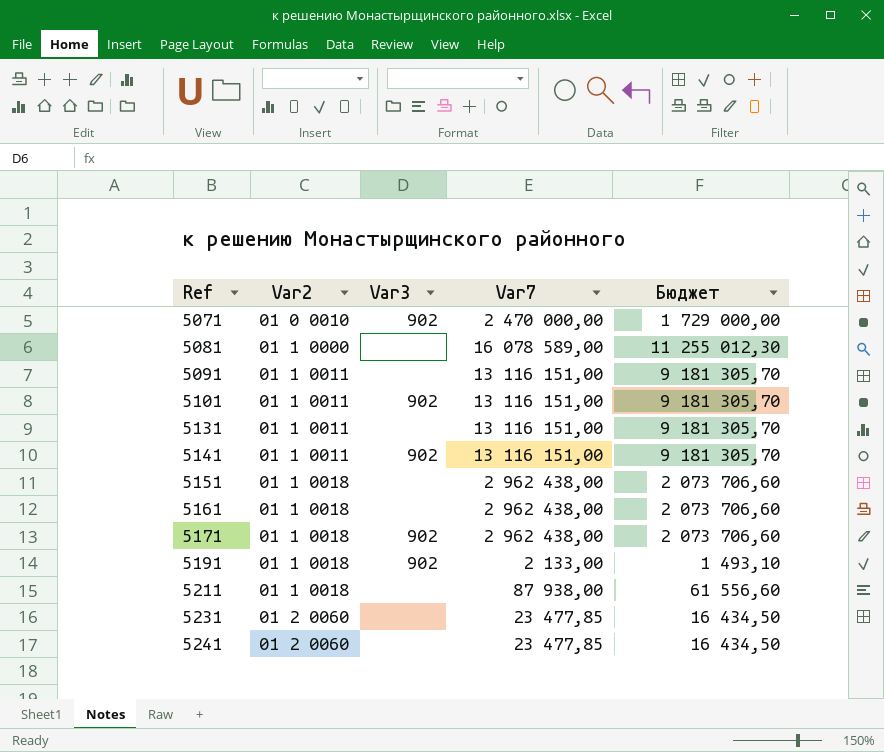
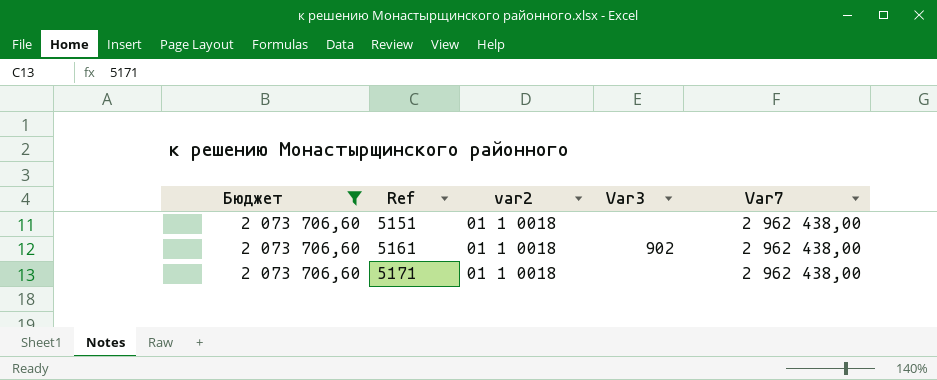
filter: none -> Бюджет = 2 073 706,60
column Бюджет | position: 5 -> 1
column name: Var2 -> var2
5161 | Var3: none -> 902
5171 | Var3: 902 -> none

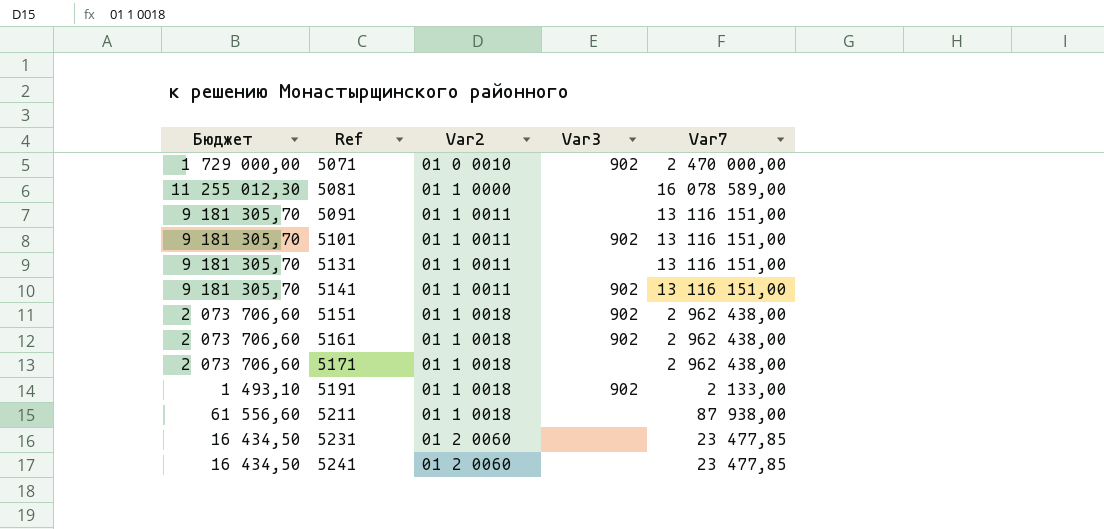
filter: Бюджет = 2 073 706,60 -> none
column name: var2 -> Var2
5151 | Var3: none -> 902

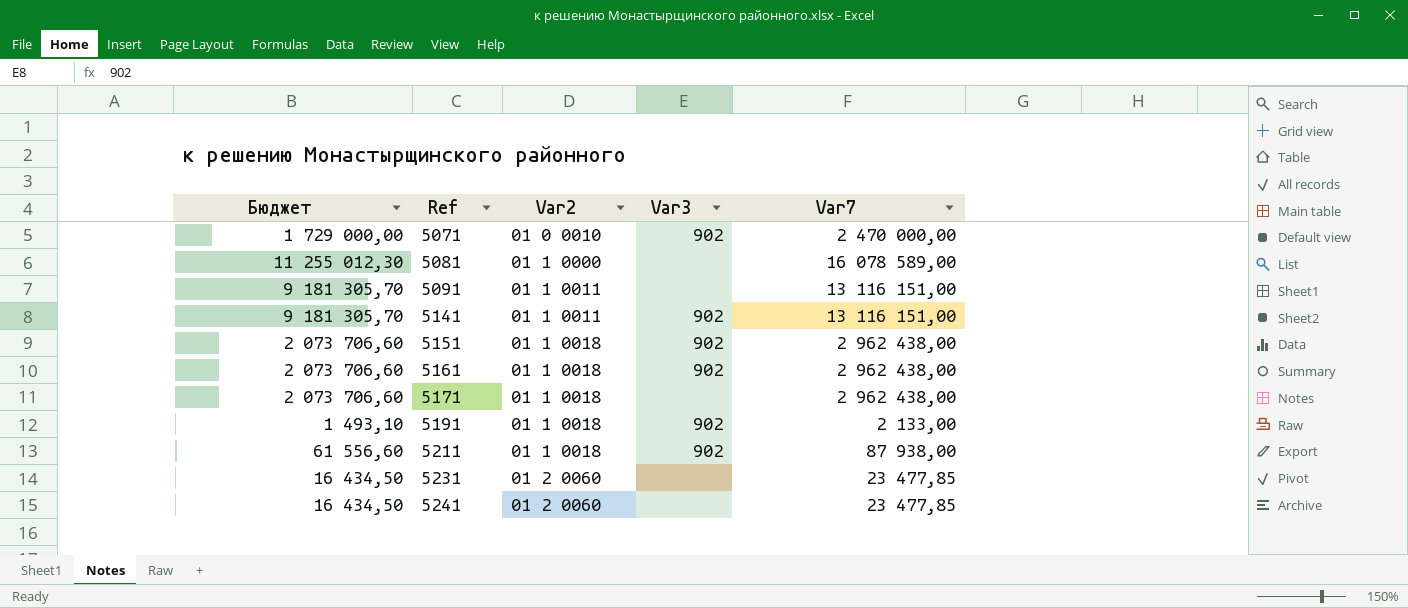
row 5101: 9 181 305,70 | 01 1 0011 | 902 | 13 116 151,00 -> none
row 5131: 9 181 305,70 | 01 1 0011 | none | 13 116 151,00 -> none
5211 | Var3: none -> 902

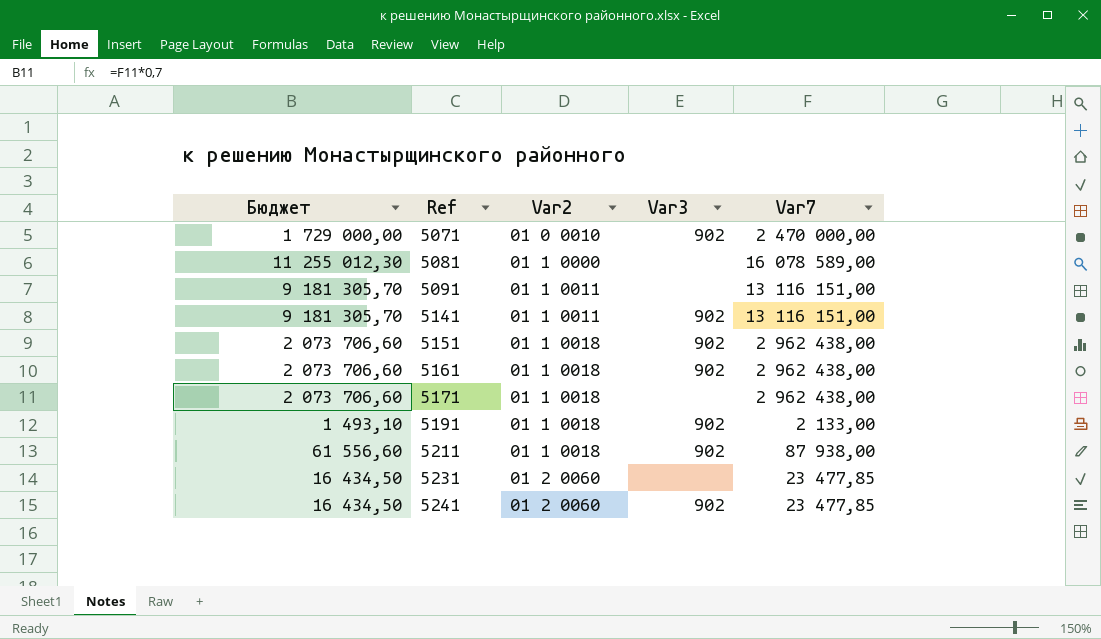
5241 | Var3: none -> 902

